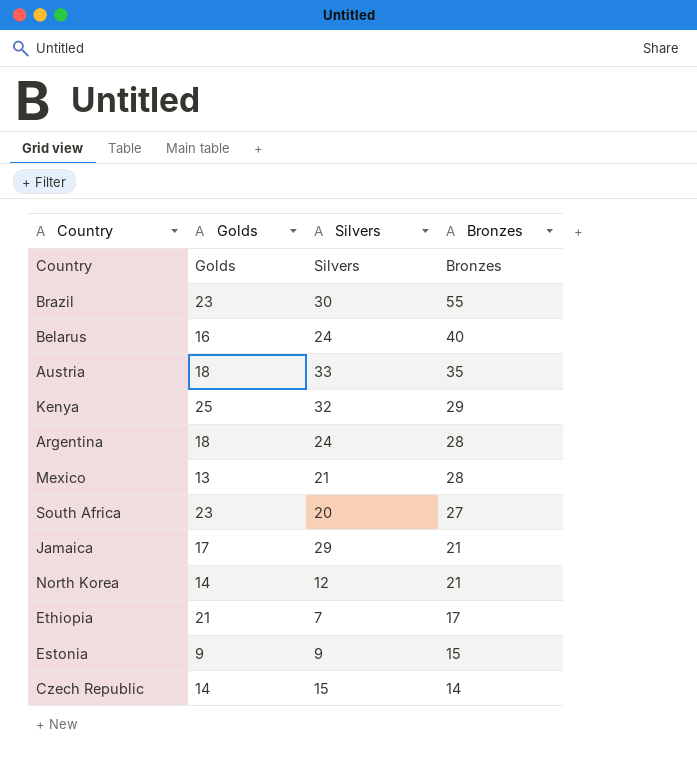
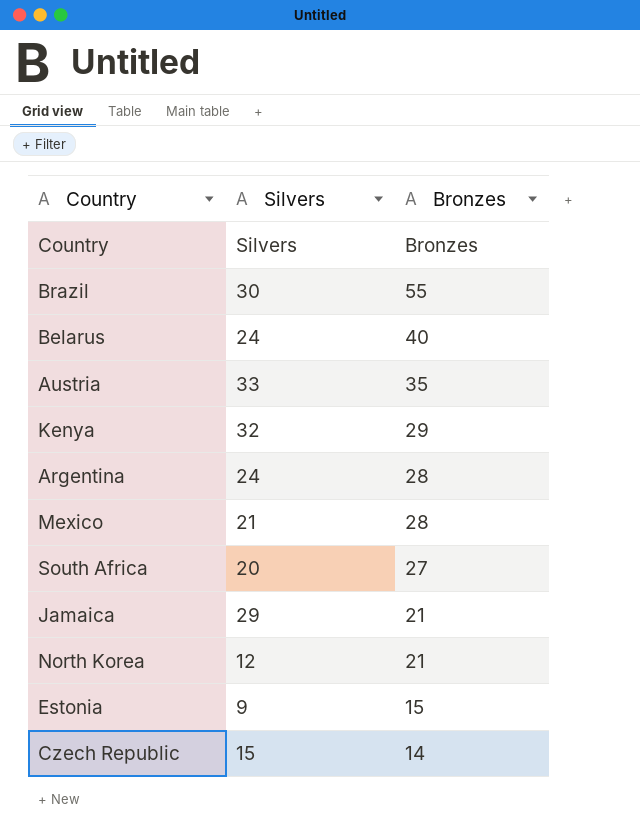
column Golds | position: 2 -> none
row Ethiopia: 21 | 7 | 17 -> none

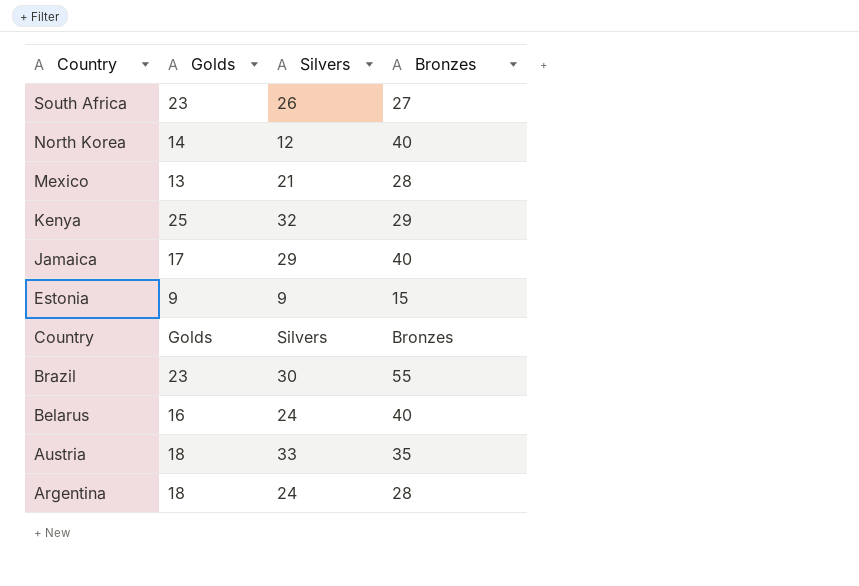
row order: Bronzes descending -> Country descending
column Golds | position: none -> 2
row Czech Republic: 15 | 14 -> none
South Africa | Silvers: 20 -> 26
North Korea | Bronzes: 21 -> 40
Jamaica | Bronzes: 21 -> 40

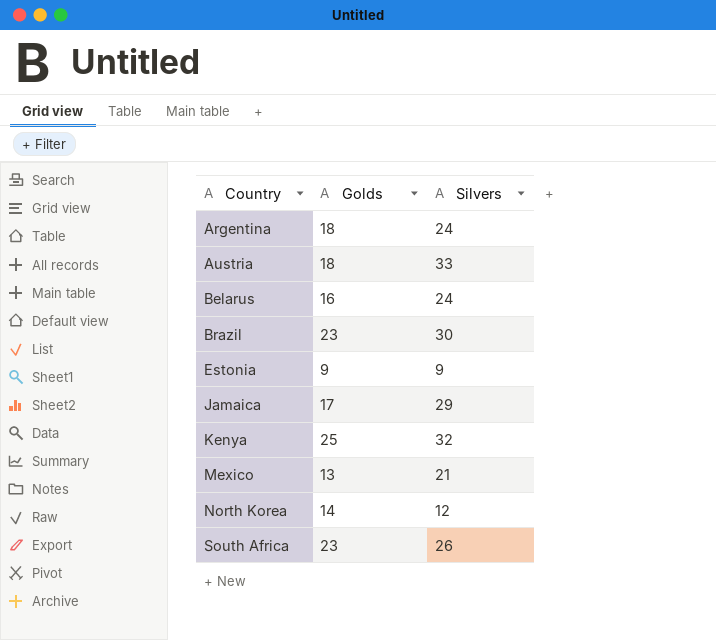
row order: Country descending -> Country ascending
column Bronzes | position: 4 -> none
row Country: Golds | Silvers | Bronzes -> none

